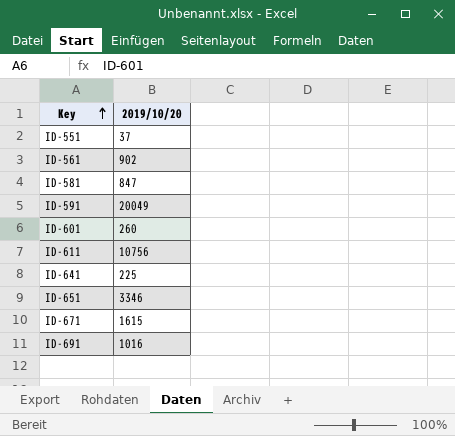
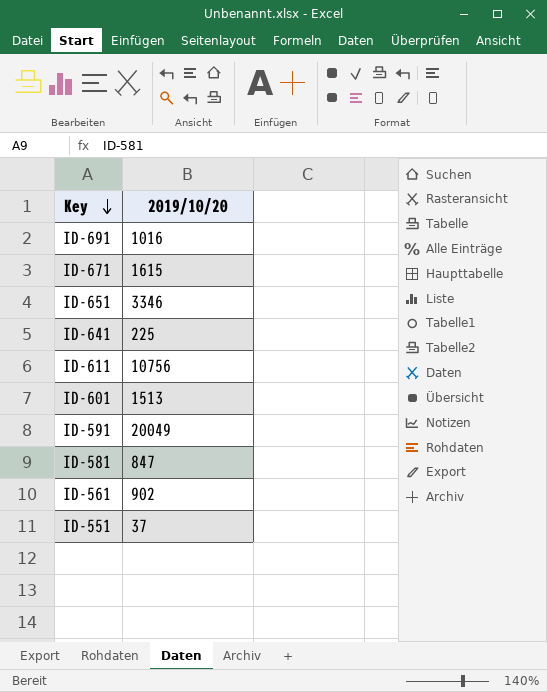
row order: Key ascending -> Key descending
ID-601 | 2019/10/20: 260 -> 1513

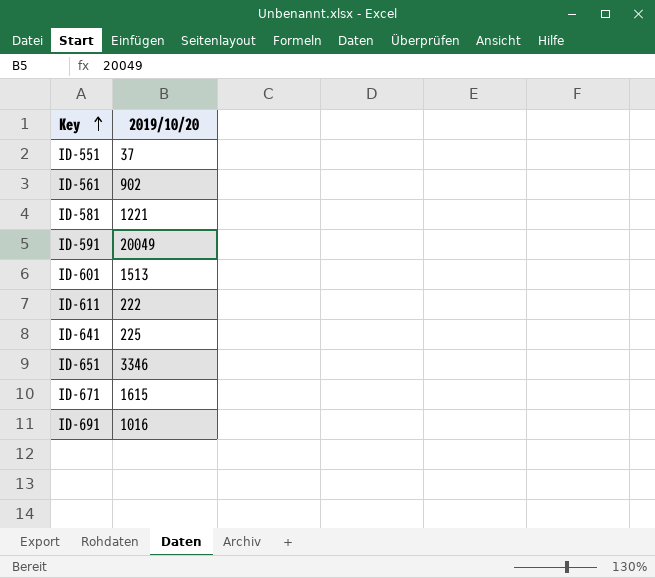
row order: Key descending -> Key ascending
ID-581 | 2019/10/20: 847 -> 1221
ID-611 | 2019/10/20: 10756 -> 222

